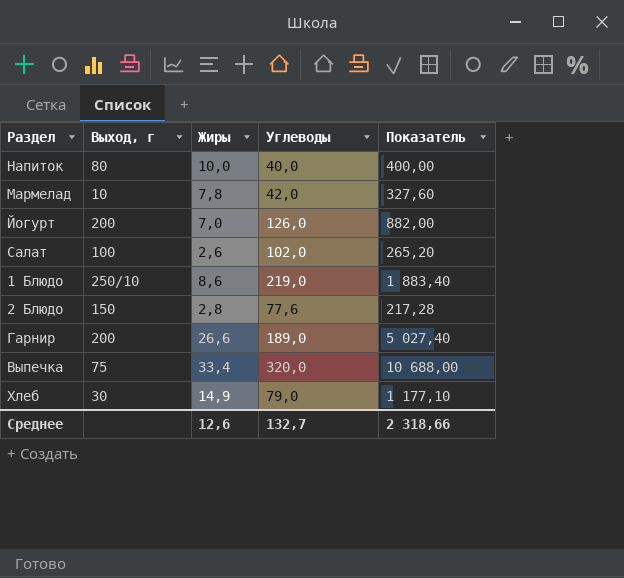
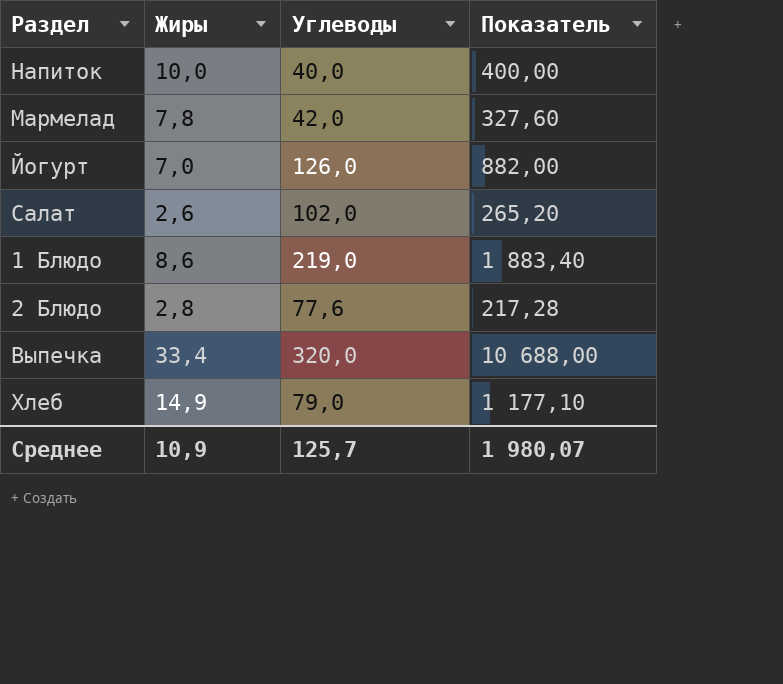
column Выход, г | position: 2 -> none
row Гарнир: 200 | 26,6 | 189,0 | 5 027,40 -> none
Среднее | Жиры: 12,6 -> 10,9
Среднее | Углеводы: 132,7 -> 125,7
Среднее | Показатель: 2 318,66 -> 1 980,07

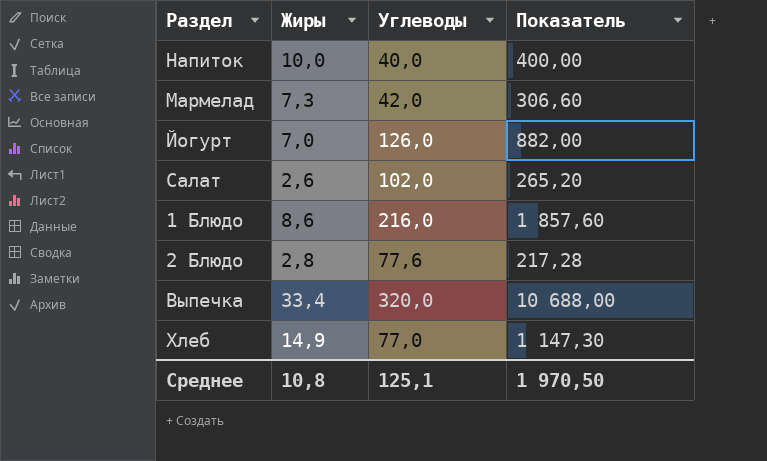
Мармелад | Жиры: 7,8 -> 7,3
Мармелад | Показатель: 327,60 -> 306,60
1 Блюдо | Углеводы: 219,0 -> 216,0
1 Блюдо | Показатель: 1 883,40 -> 1 857,60
Хлеб | Углеводы: 79,0 -> 77,0
Хлеб | Показатель: 1 177,10 -> 1 147,30
Среднее | Жиры: 10,9 -> 10,8
Среднее | Углеводы: 125,7 -> 125,1
Среднее | Показатель: 1 980,07 -> 1 970,50

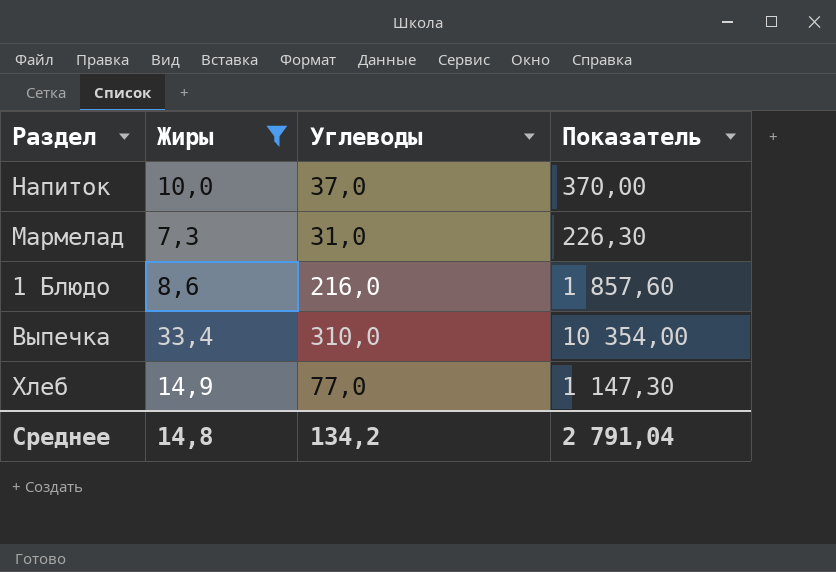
filter: none -> Жиры >= 7,3
Напиток | Углеводы: 40,0 -> 37,0
Напиток | Показатель: 400,00 -> 370,00
Мармелад | Углеводы: 42,0 -> 31,0
Мармелад | Показатель: 306,60 -> 226,30
Выпечка | Углеводы: 320,0 -> 310,0
Выпечка | Показатель: 10 688,00 -> 10 354,00
Среднее | Жиры: 10,8 -> 14,8
Среднее | Углеводы: 125,1 -> 134,2
Среднее | Показатель: 1 970,50 -> 2 791,04

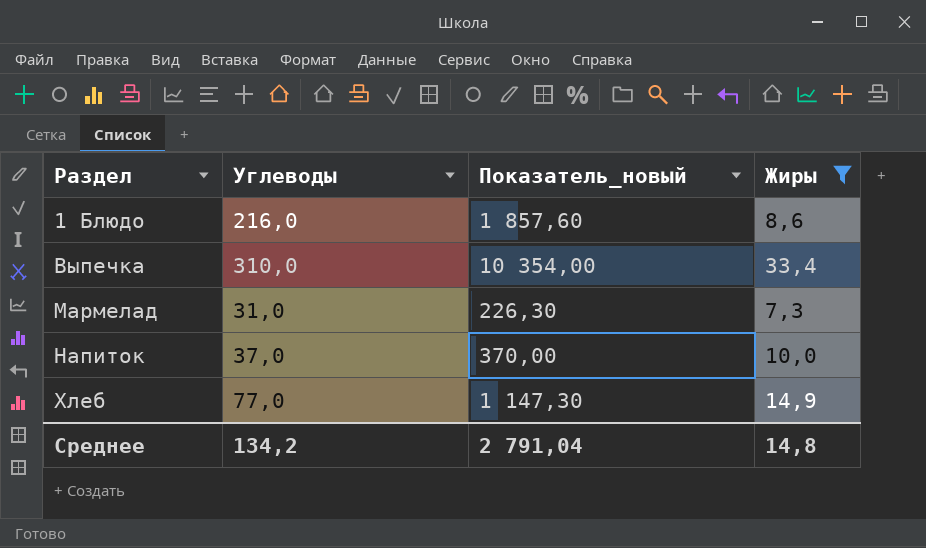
row order: none -> Раздел ascending
column name: Показатель -> Показатель_новый
column Жиры | position: 2 -> 4

